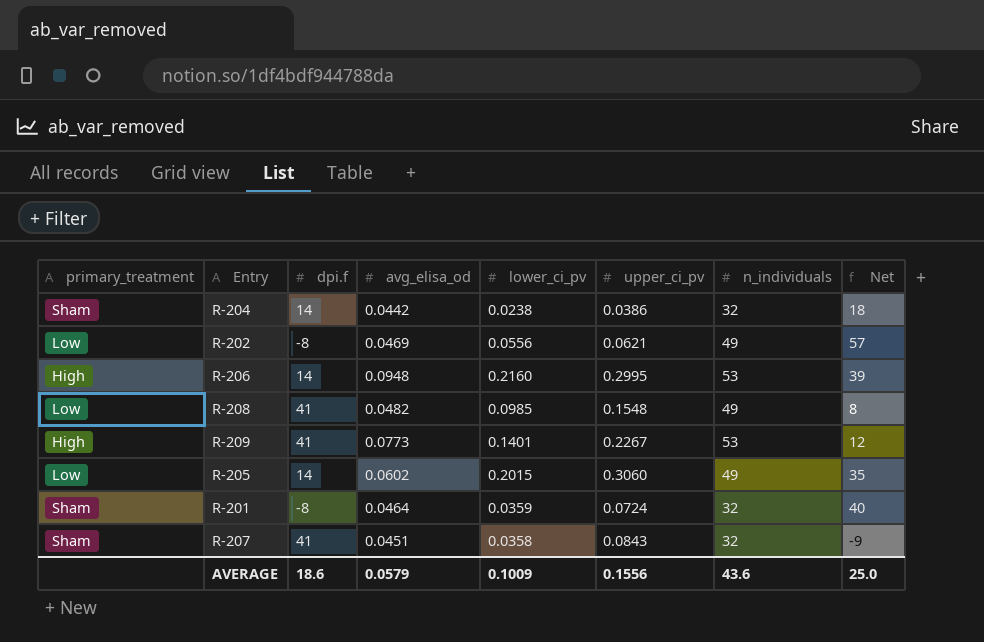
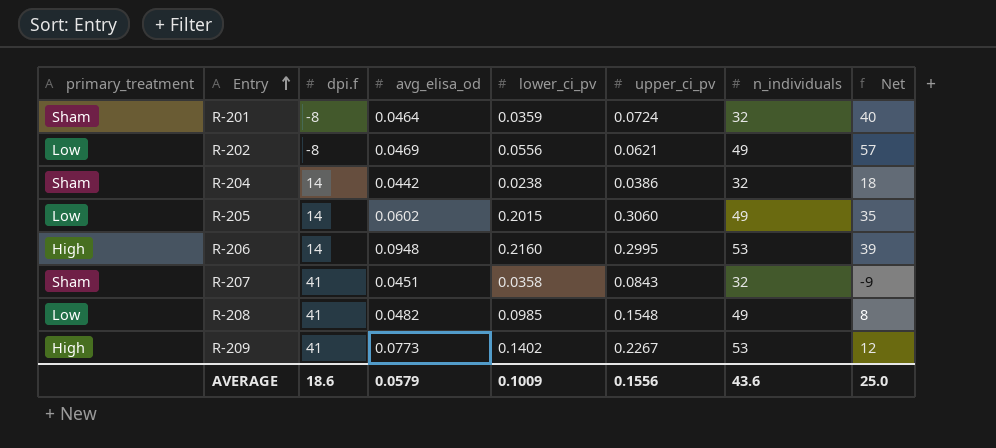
row order: none -> Entry ascending
R-209 | lower_ci_pv: 0.1401 -> 0.1402

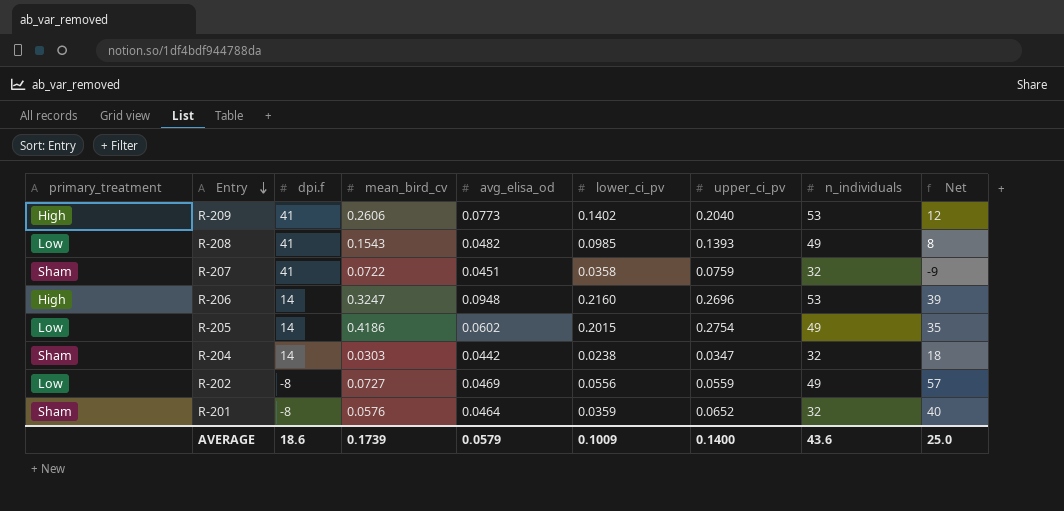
row order: Entry ascending -> Entry descending
column mean_bird_cv | position: none -> 4
R-209 | upper_ci_pv: 0.2267 -> 0.2040
R-208 | upper_ci_pv: 0.1548 -> 0.1393
R-207 | upper_ci_pv: 0.0843 -> 0.0759
R-206 | upper_ci_pv: 0.2995 -> 0.2696
R-205 | upper_ci_pv: 0.3060 -> 0.2754
R-204 | upper_ci_pv: 0.0386 -> 0.0347
R-202 | upper_ci_pv: 0.0621 -> 0.0559
R-201 | upper_ci_pv: 0.0724 -> 0.0652
AVERAGE | upper_ci_pv: 0.1556 -> 0.1400

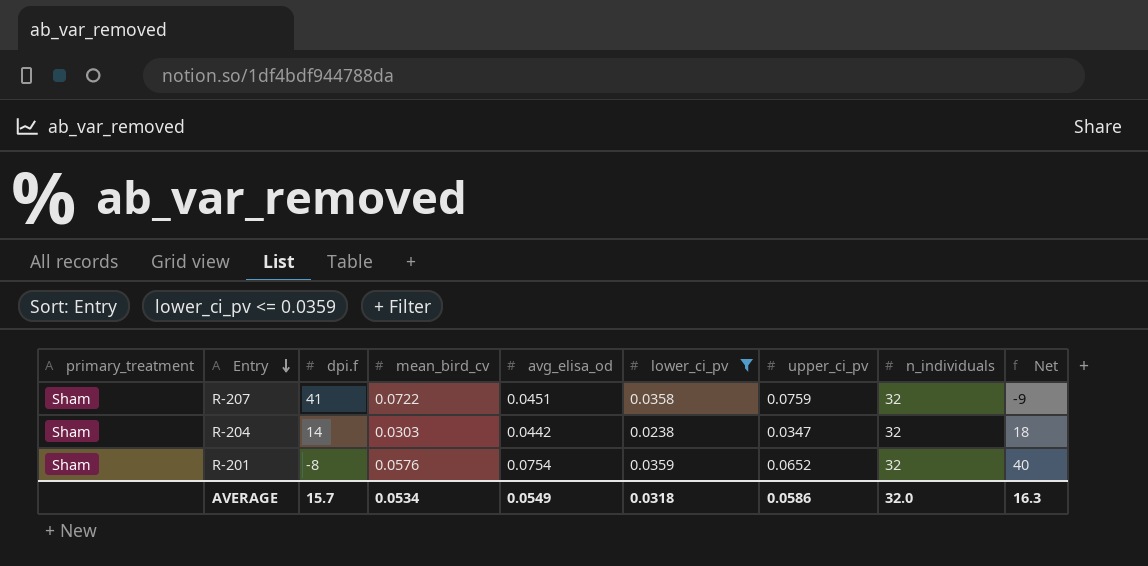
filter: none -> lower_ci_pv <= 0.0359
R-201 | avg_elisa_od: 0.0464 -> 0.0754
AVERAGE | dpi.f: 18.6 -> 15.7
AVERAGE | mean_bird_cv: 0.1739 -> 0.0534
AVERAGE | avg_elisa_od: 0.0579 -> 0.0549
AVERAGE | lower_ci_pv: 0.1009 -> 0.0318
AVERAGE | upper_ci_pv: 0.1400 -> 0.0586
AVERAGE | n_individuals: 43.6 -> 32.0
AVERAGE | Net: 25.0 -> 16.3

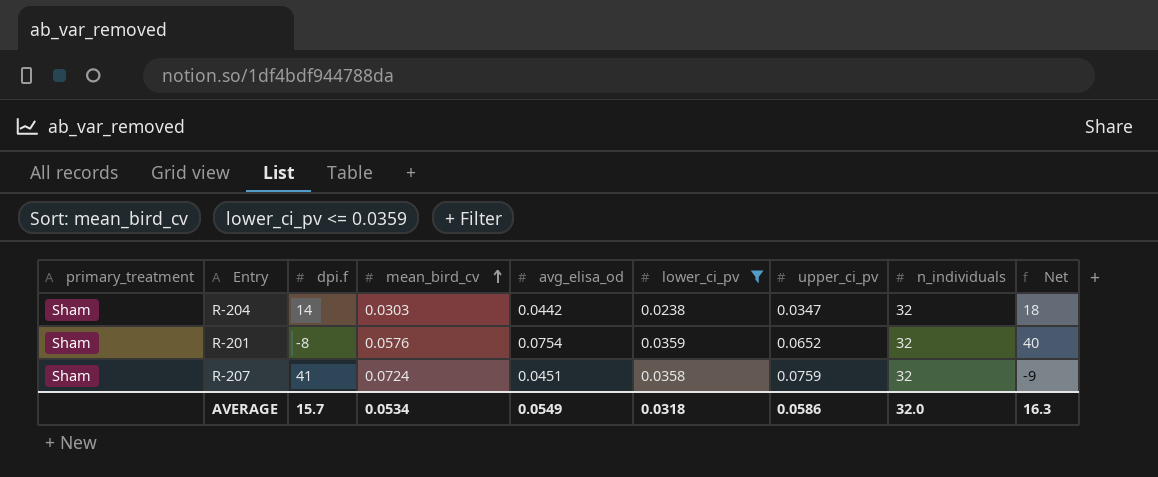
row order: Entry descending -> mean_bird_cv ascending
R-207 | mean_bird_cv: 0.0722 -> 0.0724

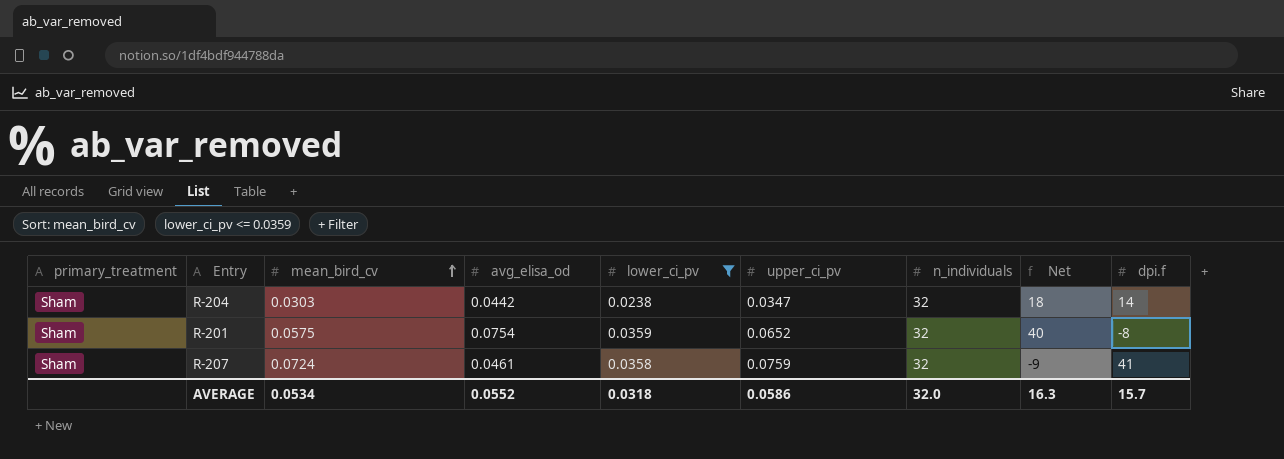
column dpi.f | position: 3 -> 9
R-201 | mean_bird_cv: 0.0576 -> 0.0575
R-207 | avg_elisa_od: 0.0451 -> 0.0461
AVERAGE | avg_elisa_od: 0.0549 -> 0.0552

